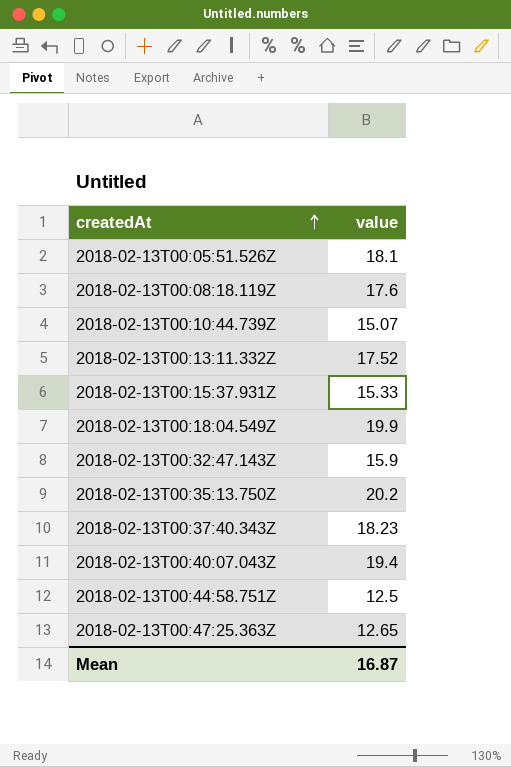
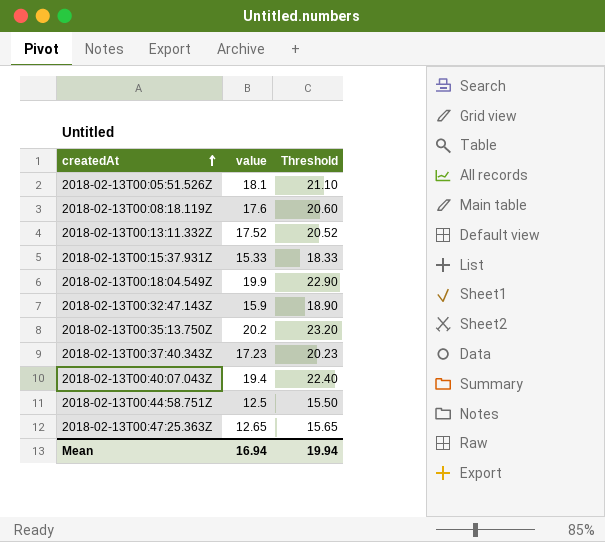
column Threshold | formula: none -> [value] + 3
row 2018-02-13T00:10:44.739Z: 15.07 -> none
2018-02-13T00:37:40.343Z | value: 18.23 -> 17.23
Mean | value: 16.87 -> 16.94

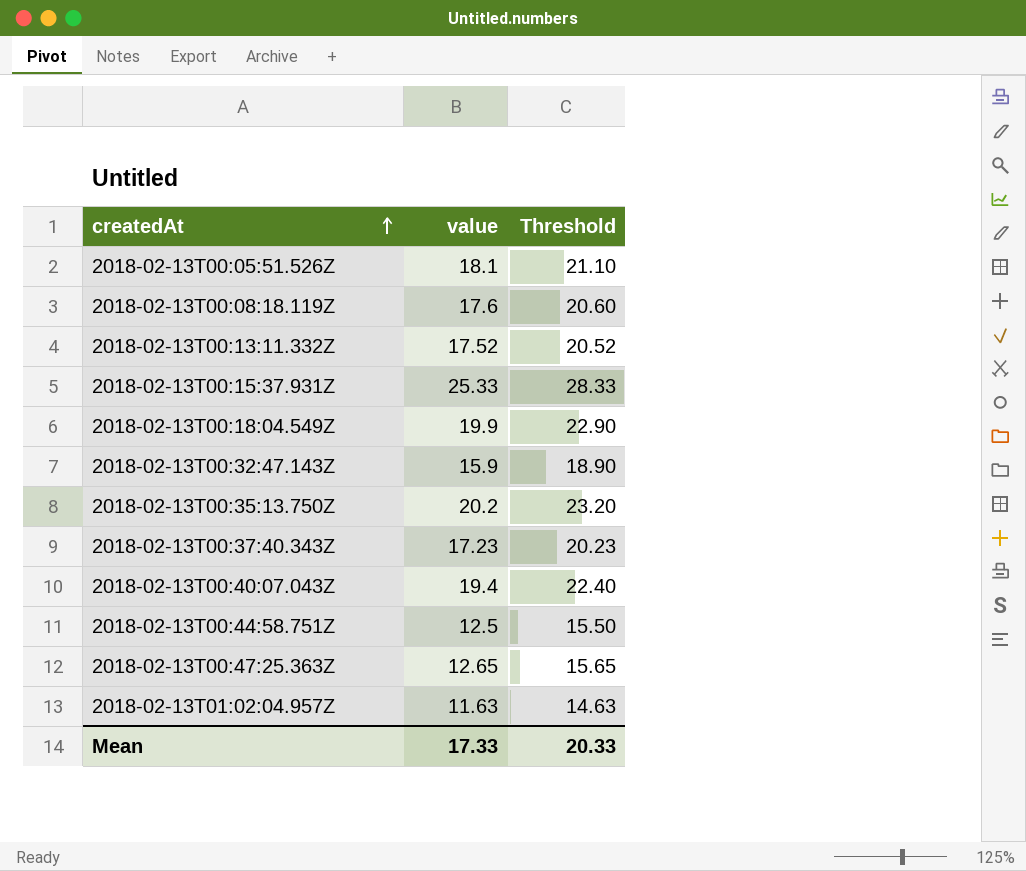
2018-02-13T00:15:37.931Z | value: 15.33 -> 25.33
2018-02-13T00:15:37.931Z | Threshold: 18.33 -> 28.33
row 2018-02-13T01:02:04.957Z: none -> 11.63 | 14.63
Mean | value: 16.94 -> 17.33
Mean | Threshold: 19.94 -> 20.33

